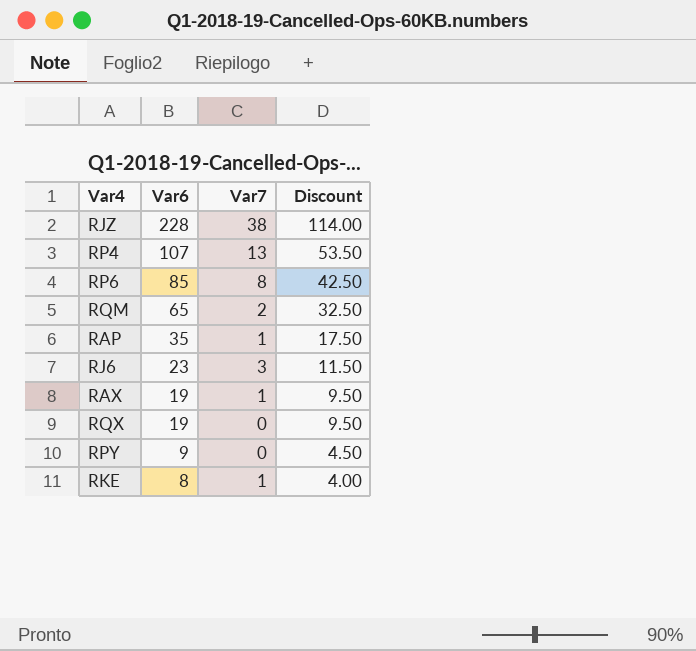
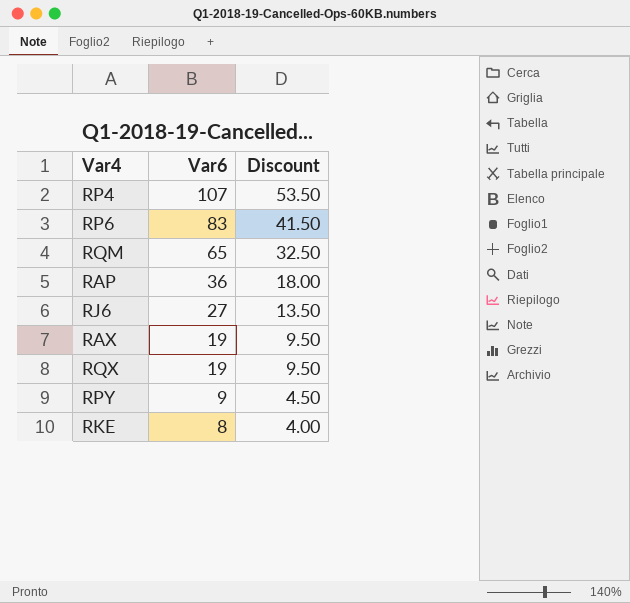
column Var7 | position: 3 -> none
row RJZ: 228 | 38 | 114.00 -> none
RP6 | Var6: 85 -> 83
RP6 | Discount: 42.50 -> 41.50
RAP | Var6: 35 -> 36
RAP | Discount: 17.50 -> 18.00
RJ6 | Var6: 23 -> 27
RJ6 | Discount: 11.50 -> 13.50

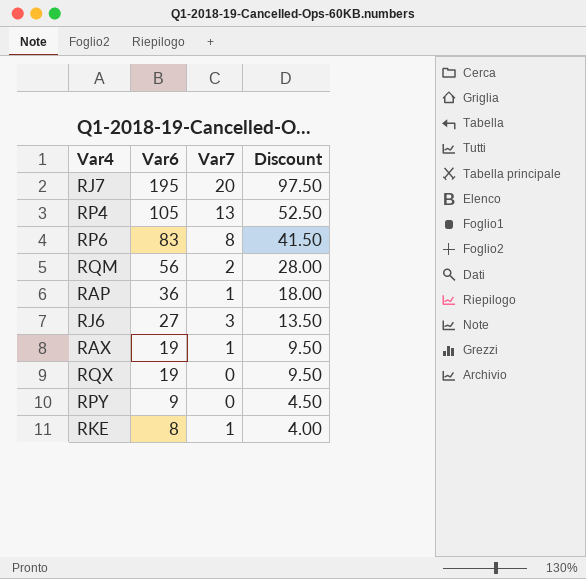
column Var7 | position: none -> 3
row RJ7: none -> 195 | 20 | 97.50
RP4 | Var6: 107 -> 105
RP4 | Discount: 53.50 -> 52.50
RQM | Var6: 65 -> 56
RQM | Discount: 32.50 -> 28.00

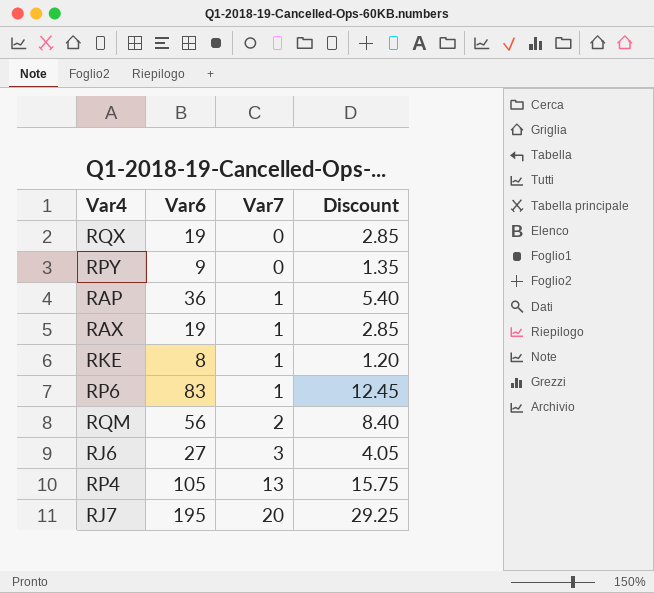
row order: Var6 descending -> Var7 ascending
column Discount | formula: [Var6] * 0.5 -> [Var6] * 0.15
RP6 | Var7: 8 -> 1

